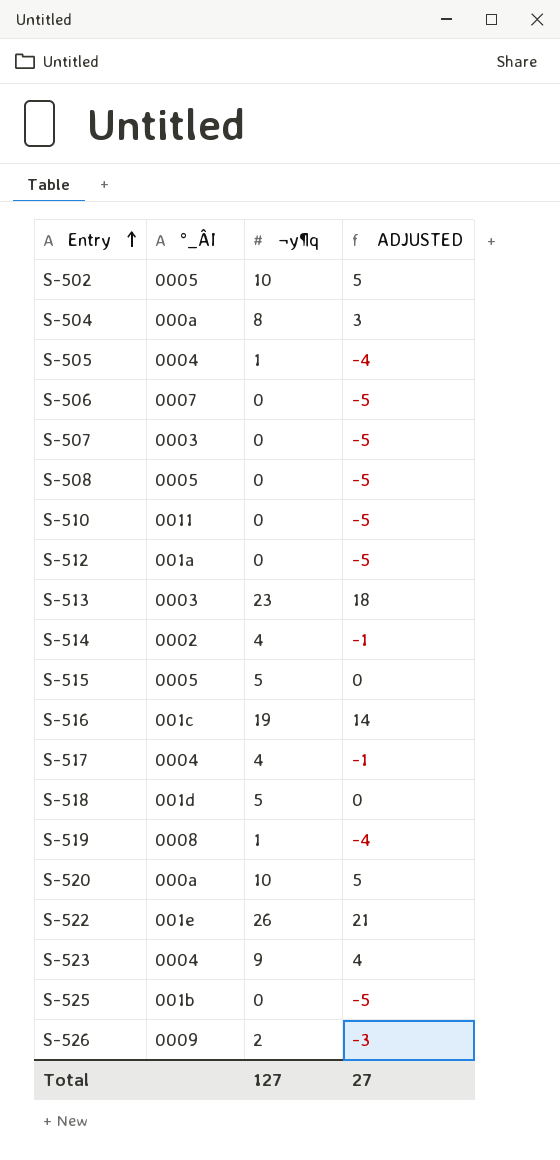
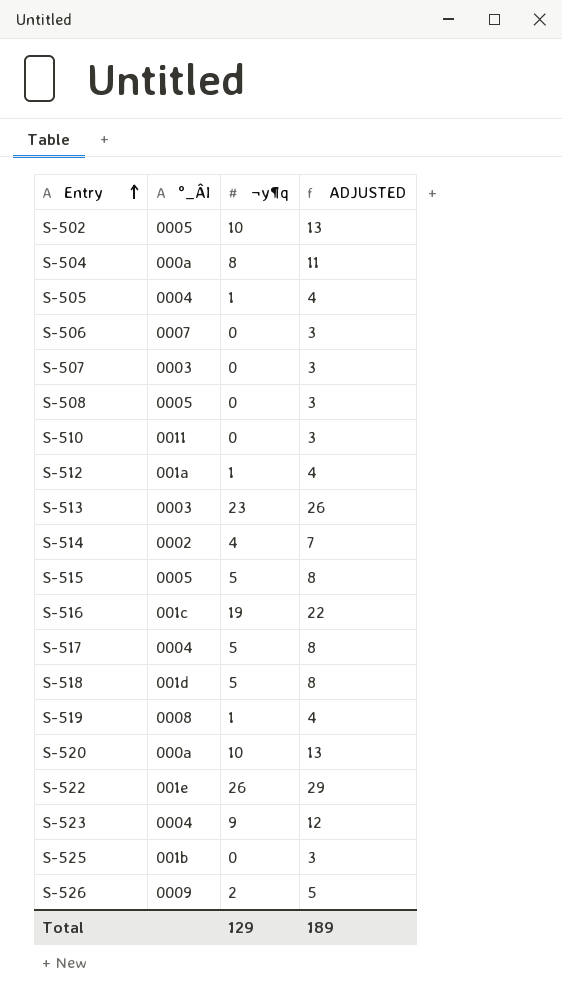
column ADJUSTED | formula: [¬y¶q] - 5 -> [¬y¶q] + 3
S-512 | ¬y¶q: 0 -> 1
S-517 | ¬y¶q: 4 -> 5
Total | ¬y¶q: 127 -> 129
Total | ADJUSTED: 27 -> 189

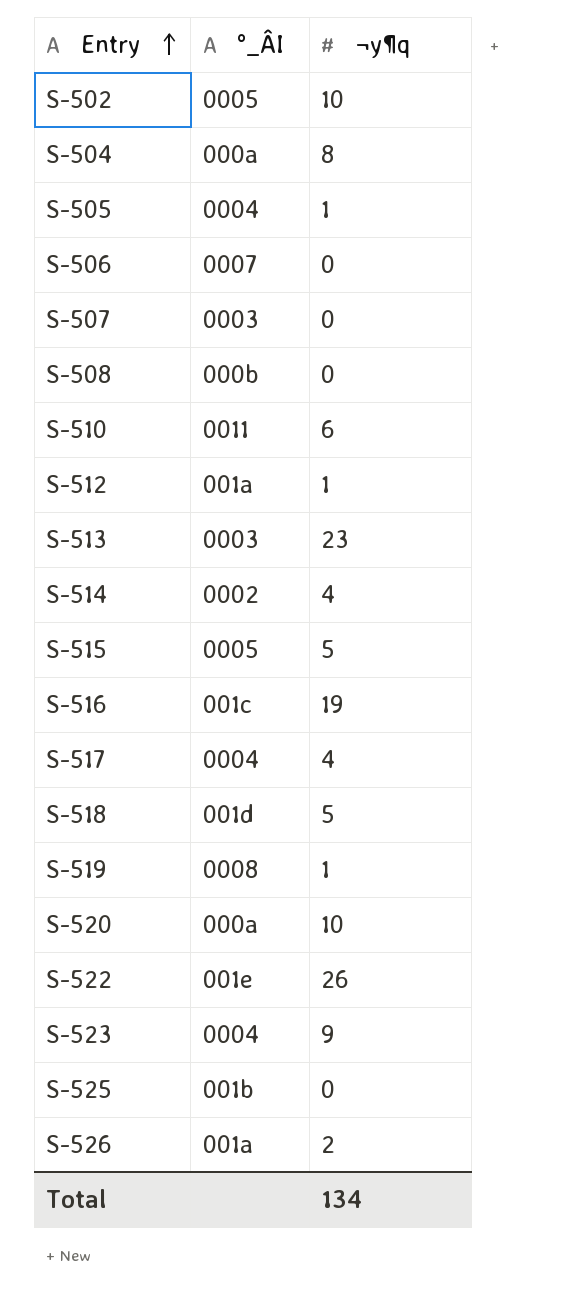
column ADJUSTED | formula: [¬y¶q] + 3 -> none
S-508 | °_ÂI: 0005 -> 000b
S-510 | ¬y¶q: 0 -> 6
S-517 | ¬y¶q: 5 -> 4
S-526 | °_ÂI: 0009 -> 001a
Total | ¬y¶q: 129 -> 134

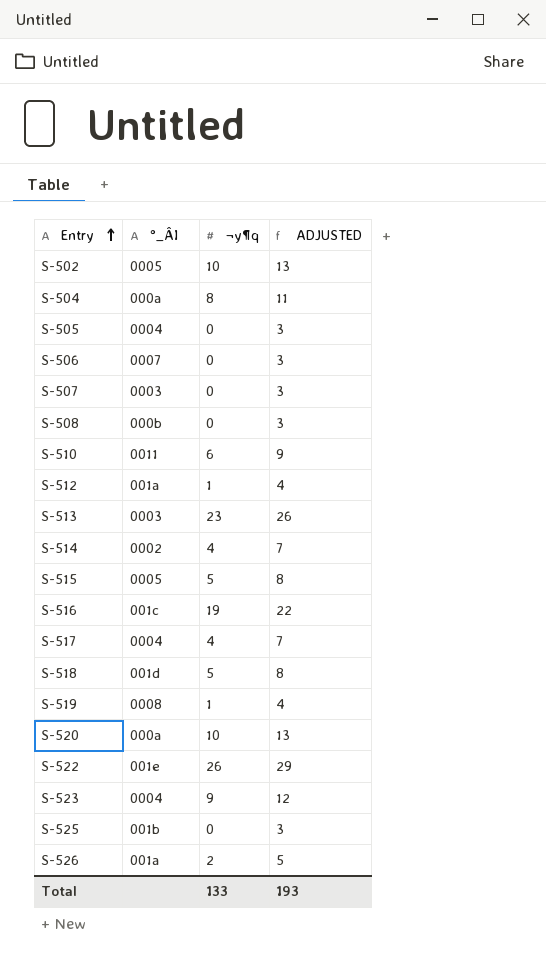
column ADJUSTED | formula: none -> [¬y¶q] + 3
S-505 | ¬y¶q: 1 -> 0
Total | ¬y¶q: 134 -> 133

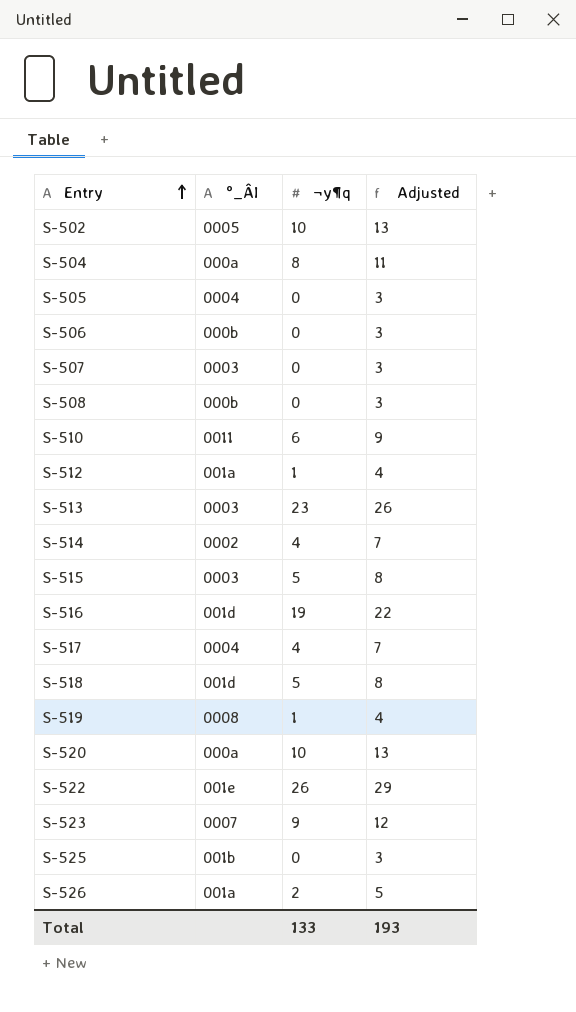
column name: ADJUSTED -> Adjusted
S-506 | °_ÂI: 0007 -> 000b
S-515 | °_ÂI: 0005 -> 0003
S-516 | °_ÂI: 001c -> 001d
S-523 | °_ÂI: 0004 -> 0007

